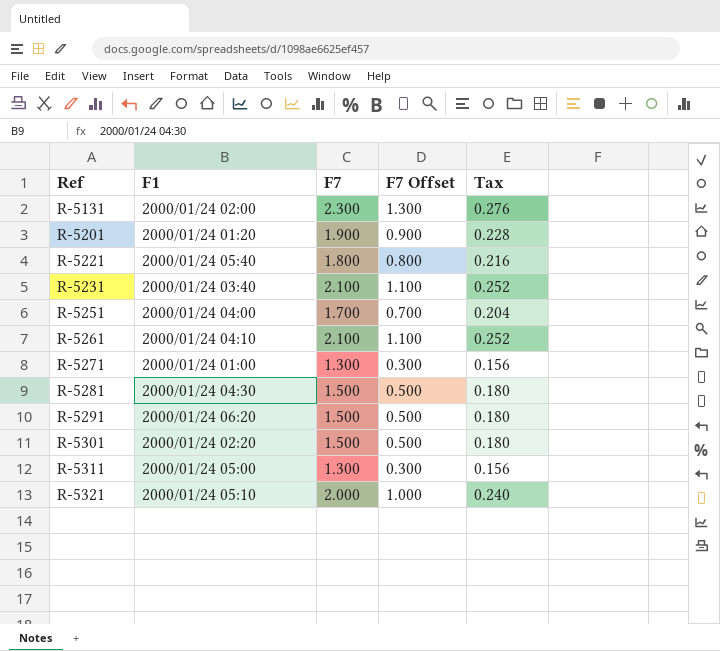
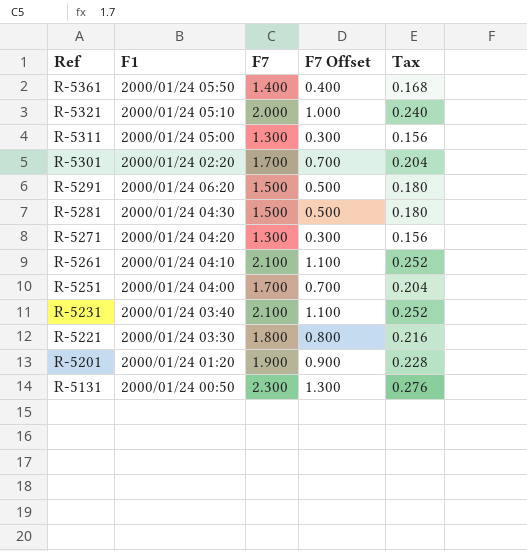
row order: Ref ascending -> Ref descending
row R-5361: none -> 2000/01/24 05:50 | 1.400 | 0.400 | 0.168
R-5301 | F7: 1.500 -> 1.700
R-5301 | F7 Offset: 0.500 -> 0.700
R-5301 | Tax: 0.180 -> 0.204
R-5271 | F1: 2000/01/24 01:00 -> 2000/01/24 04:20
R-5221 | F1: 2000/01/24 05:40 -> 2000/01/24 03:30
R-5131 | F1: 2000/01/24 02:00 -> 2000/01/24 00:50

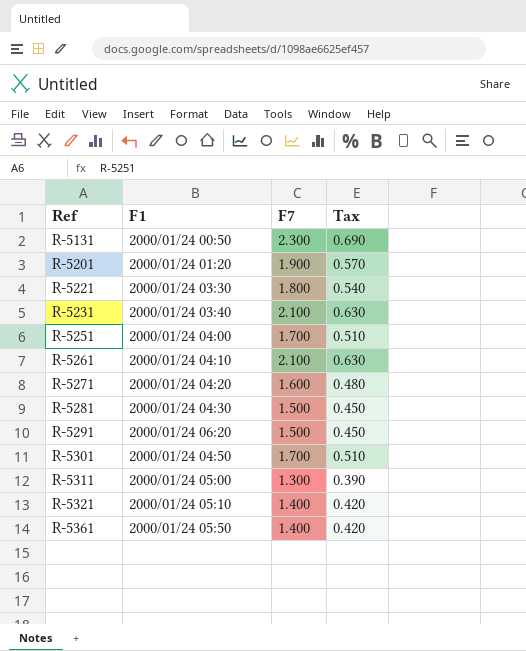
row order: Ref descending -> Ref ascending
column F7 Offset | formula: [F7] - 1 -> none
column Tax | formula: [F7] * 0.12 -> [F7] * 0.3
R-5271 | F7: 1.300 -> 1.600
R-5301 | F1: 2000/01/24 02:20 -> 2000/01/24 04:50
R-5321 | F7: 2.000 -> 1.400

